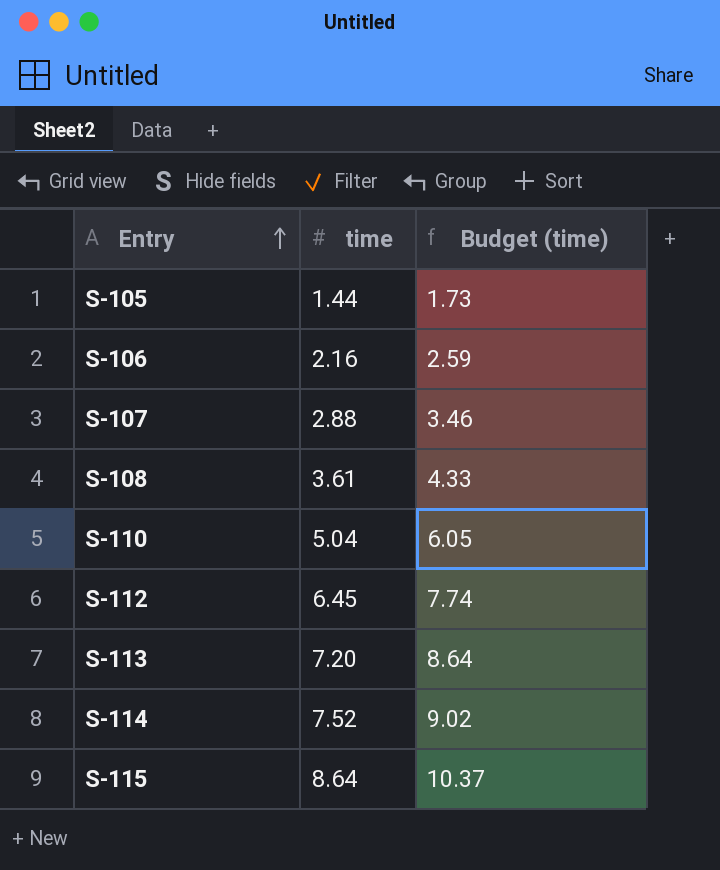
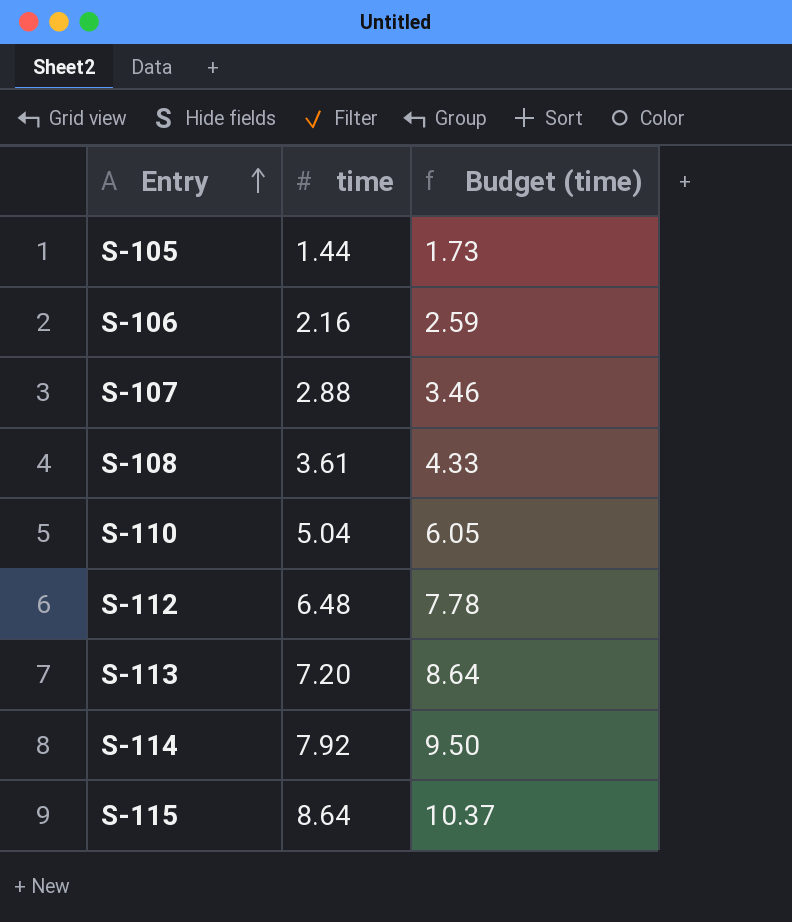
S-112 | time: 6.45 -> 6.48
S-112 | Budget (time): 7.74 -> 7.78
S-114 | time: 7.52 -> 7.92
S-114 | Budget (time): 9.02 -> 9.50

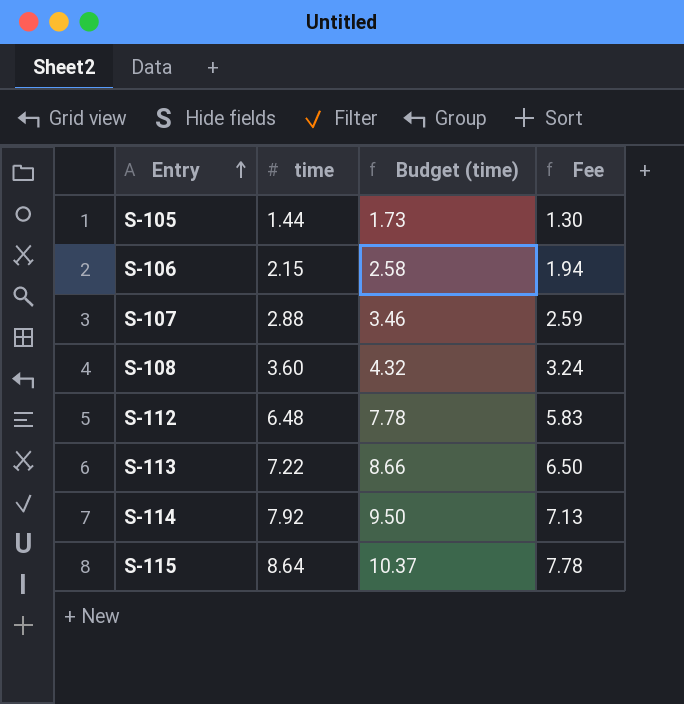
column Fee | formula: none -> [time] * 0.9
row S-110: 5.04 | 6.05 -> none
S-106 | time: 2.16 -> 2.15
S-106 | Budget (time): 2.59 -> 2.58
S-108 | time: 3.61 -> 3.60
S-108 | Budget (time): 4.33 -> 4.32
S-113 | time: 7.20 -> 7.22
S-113 | Budget (time): 8.64 -> 8.66

